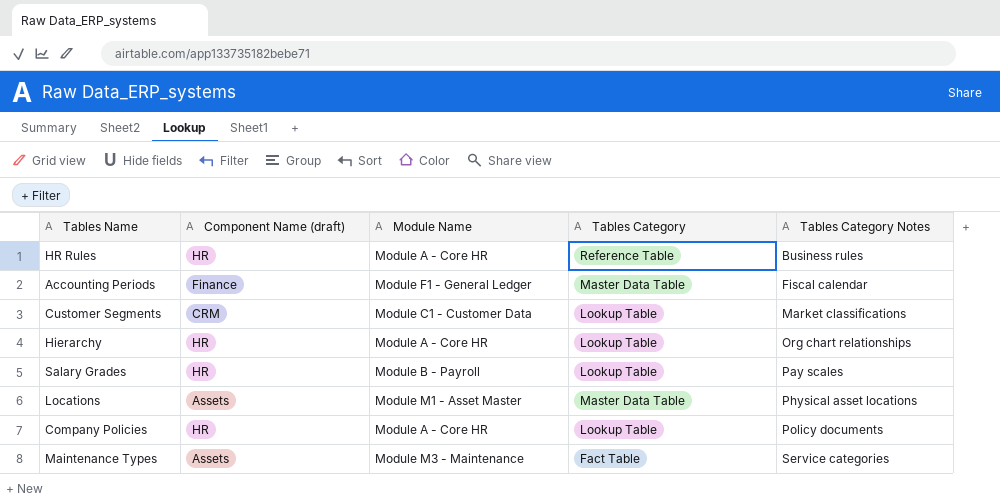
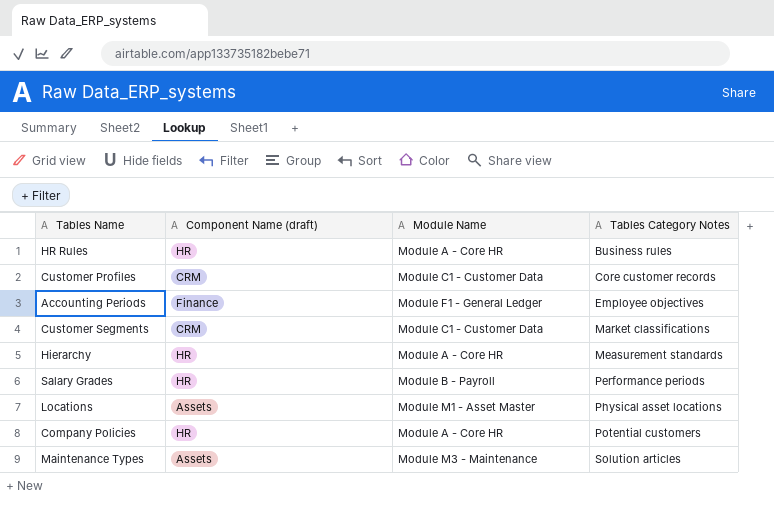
column Tables Category | position: 4 -> none
row Customer Profiles: none -> CRM | Module C1 - Customer Data | Core customer records
Accounting Periods | Tables Category Notes: Fiscal calendar -> Employee objectives
Hierarchy | Tables Category Notes: Org chart relationships -> Measurement standards
Salary Grades | Tables Category Notes: Pay scales -> Performance periods
Company Policies | Tables Category Notes: Policy documents -> Potential customers
Maintenance Types | Tables Category Notes: Service categories -> Solution articles

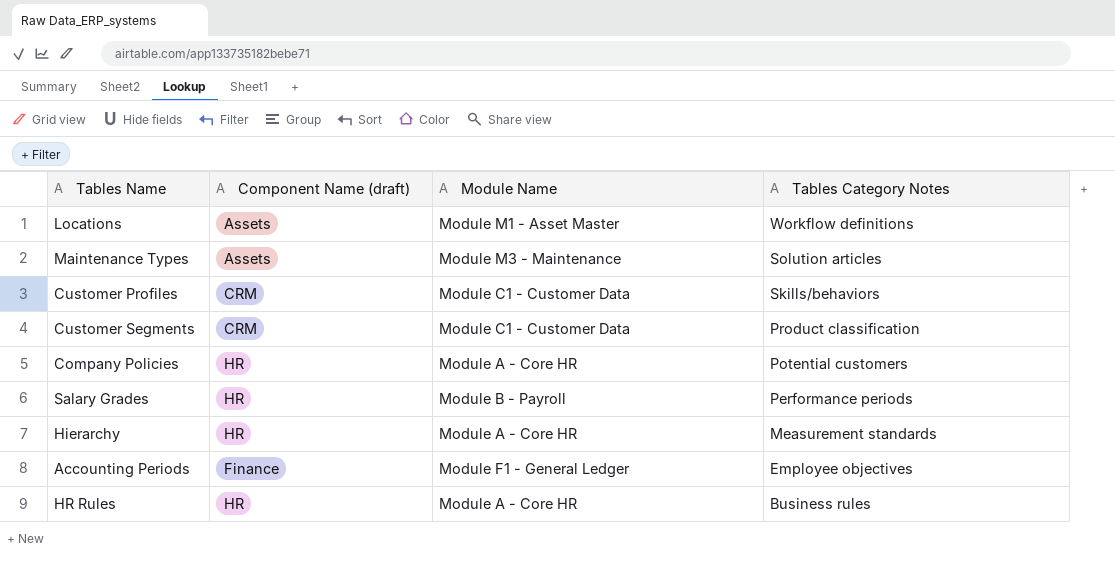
row order: Tables Category Notes ascending -> Tables Category Notes descending
Locations | Tables Category Notes: Physical asset locations -> Workflow definitions
Customer Profiles | Tables Category Notes: Core customer records -> Skills/behaviors
Customer Segments | Tables Category Notes: Market classifications -> Product classification

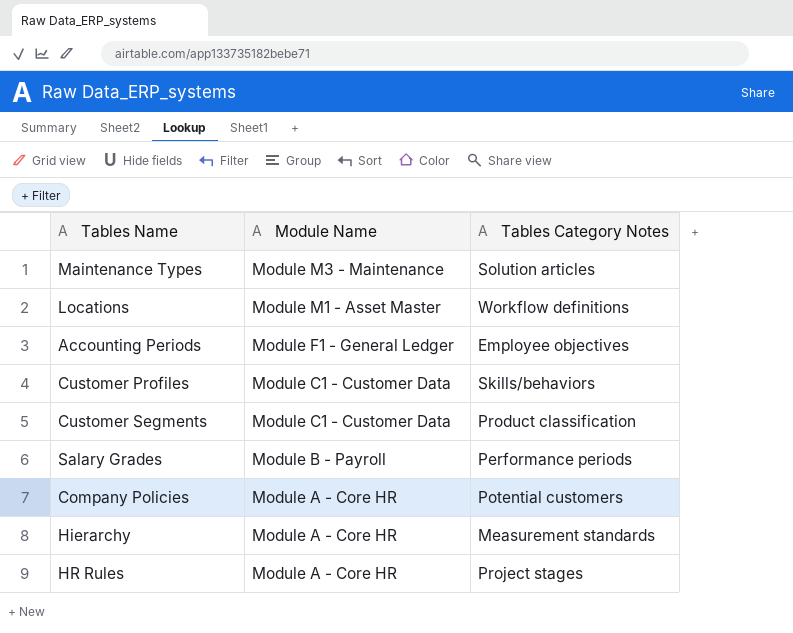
row order: Tables Category Notes descending -> Module Name descending
column Component Name (draft) | position: 2 -> none
HR Rules | Tables Category Notes: Business rules -> Project stages

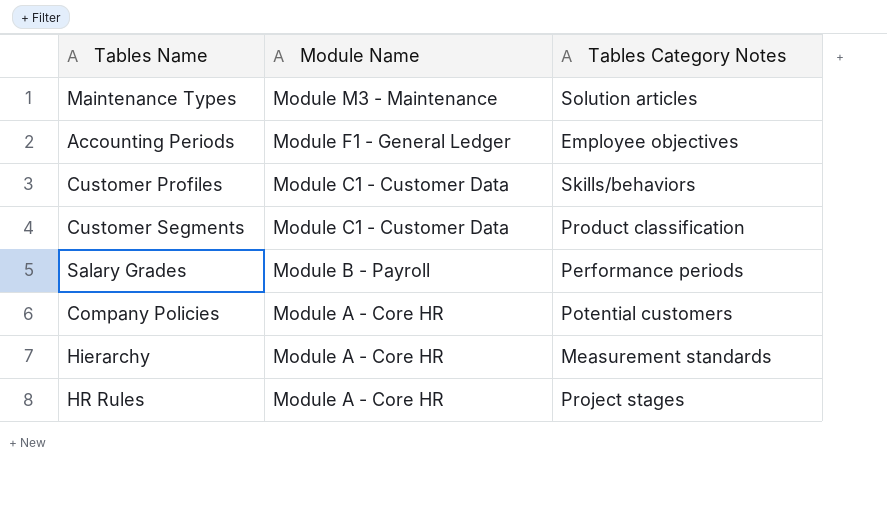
row Locations: Module M1 - Asset Master | Workflow definitions -> none

